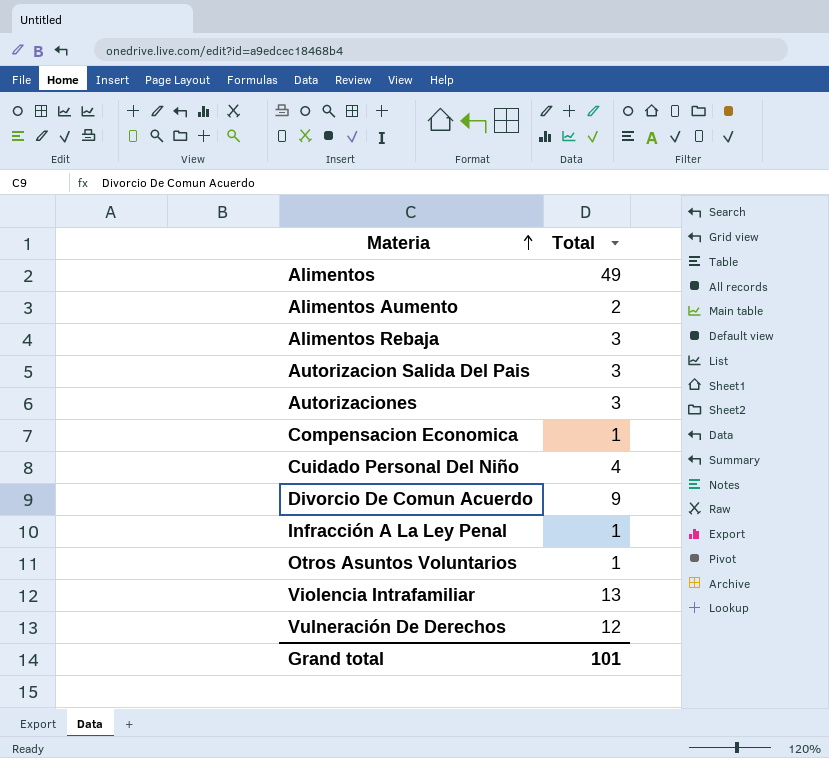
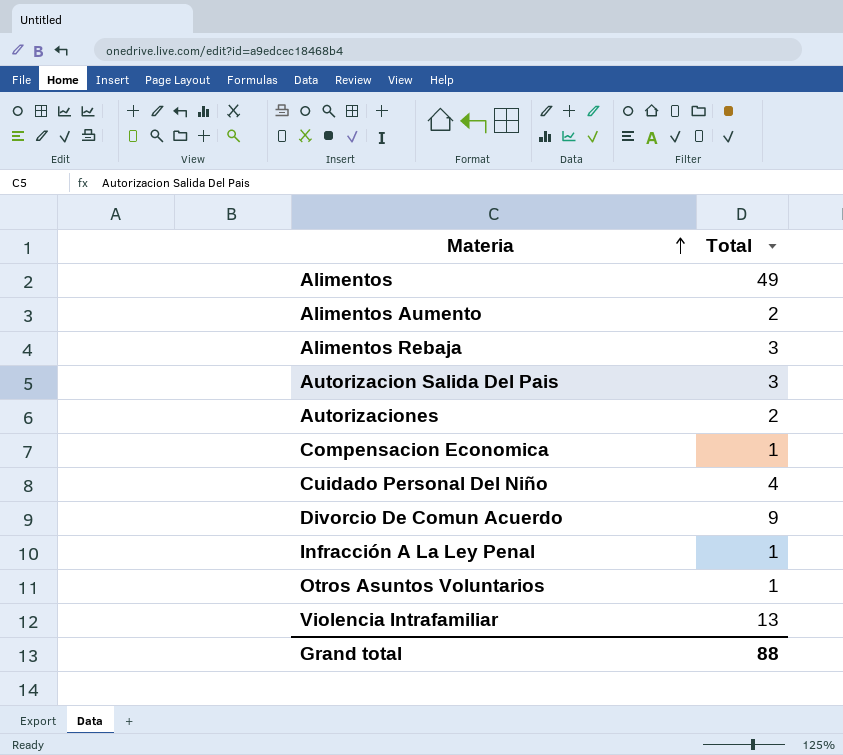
row Vulneración De Derechos: 12 -> none
Autorizaciones | Total: 3 -> 2
Grand total | Total: 101 -> 88

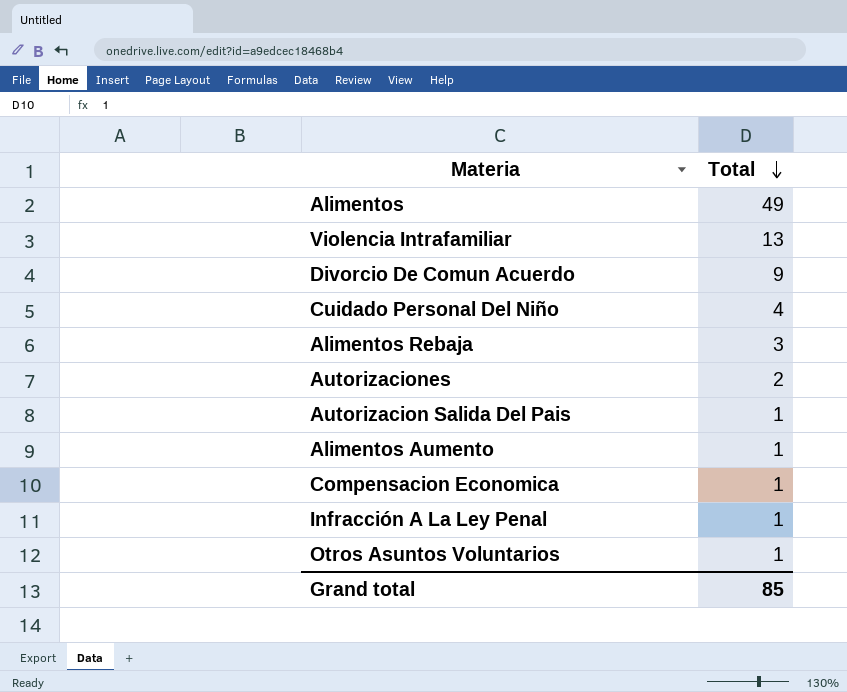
row order: Materia ascending -> Total descending
Autorizacion Salida Del Pais | Total: 3 -> 1
Alimentos Aumento | Total: 2 -> 1
Grand total | Total: 88 -> 85

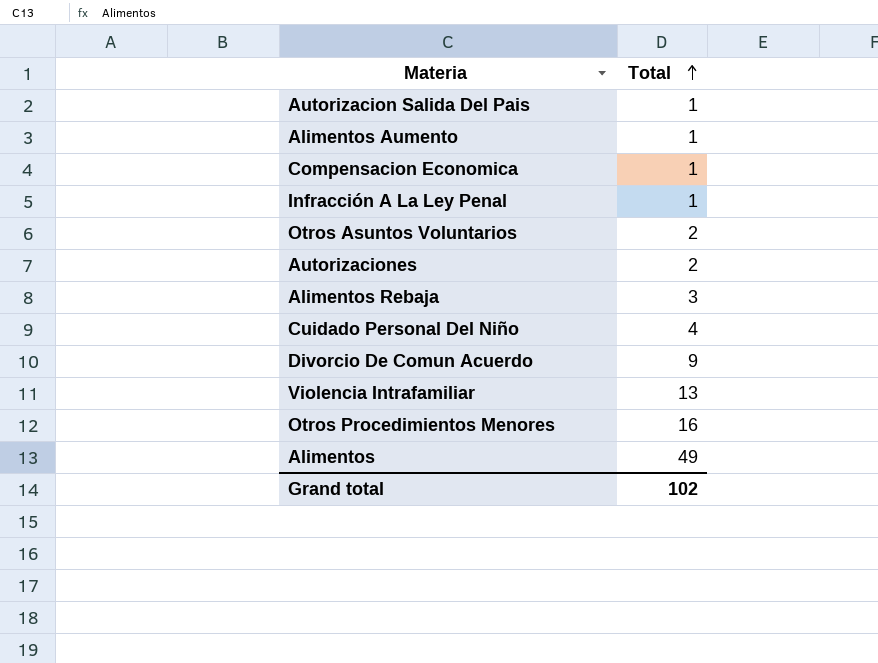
row order: Total descending -> Total ascending
Otros Asuntos Voluntarios | Total: 1 -> 2
row Otros Procedimientos Menores: none -> 16
Grand total | Total: 85 -> 102

